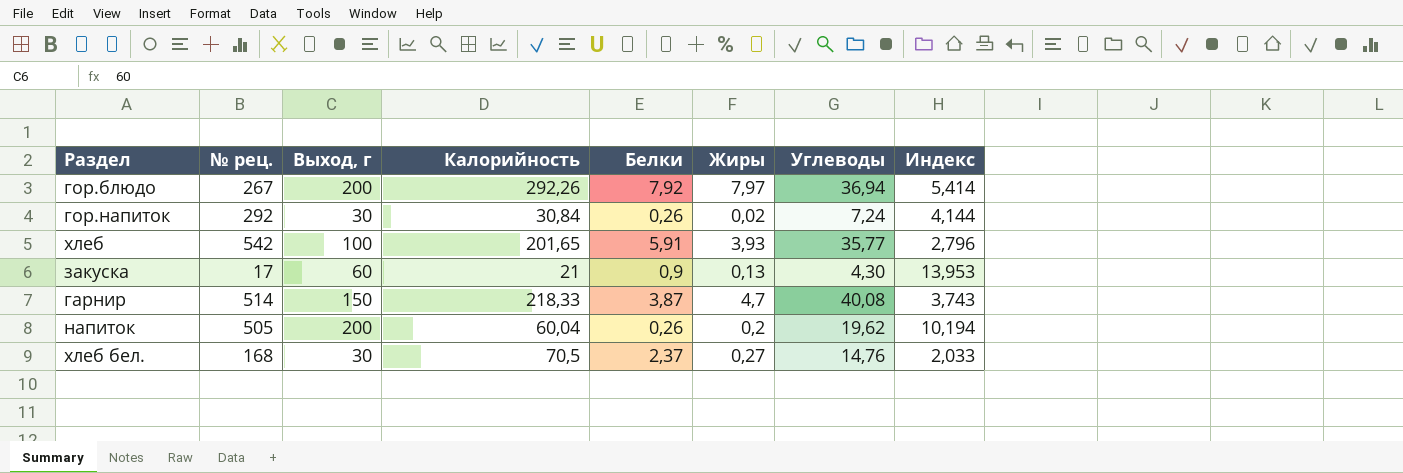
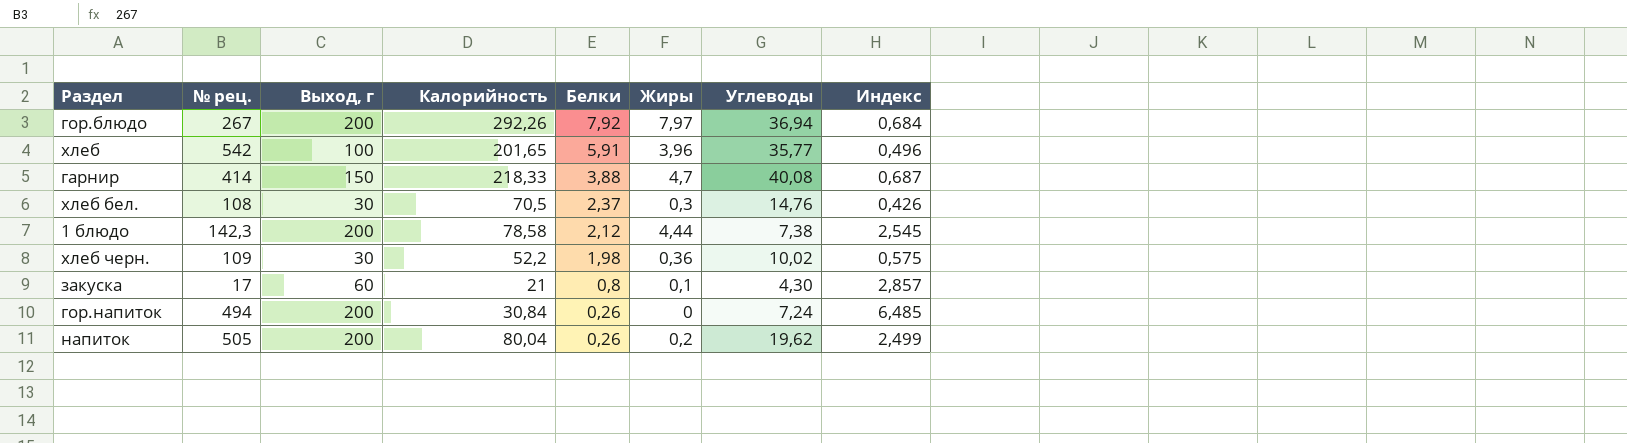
row order: none -> Белки descending
column Индекс | formula: [Выход, г] / [Углеводы] -> [Выход, г] / [Калорийность]
хлеб | Жиры: 3,93 -> 3,96
гарнир | № рец.: 514 -> 414
гарнир | Белки: 3,87 -> 3,88
хлеб бел. | № рец.: 168 -> 108
хлеб бел. | Жиры: 0,27 -> 0,3
row 1 блюдо: none -> 142,3 | 200 | 78,58 | 2,12 | 4,44 | 7,38 | 2,545
row хлеб черн.: none -> 109 | 30 | 52,2 | 1,98 | 0,36 | 10,02 | 0,575
закуска | Белки: 0,9 -> 0,8
закуска | Жиры: 0,13 -> 0,1
гор.напиток | № рец.: 292 -> 494
гор.напиток | Выход, г: 30 -> 200
гор.напиток | Жиры: 0,02 -> 0
напиток | Калорийность: 60,04 -> 80,04

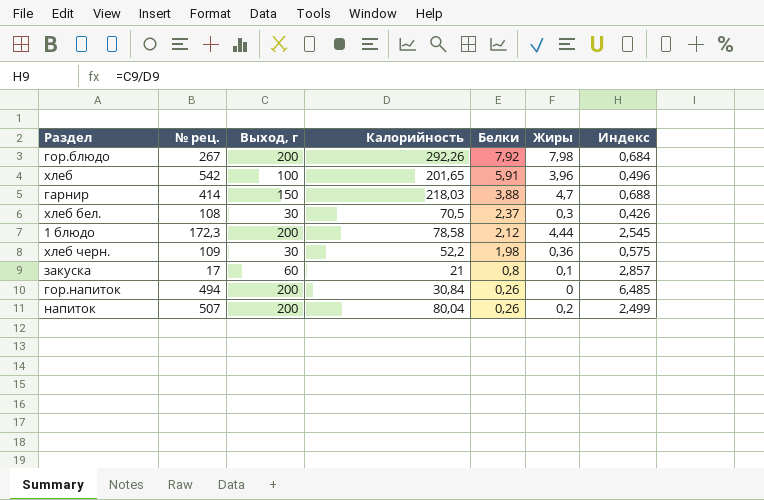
column Углеводы | position: 7 -> none
гор.блюдо | Жиры: 7,97 -> 7,98
гарнир | Калорийность: 218,33 -> 218,03
гарнир | Индекс: 0,687 -> 0,688
1 блюдо | № рец.: 142,3 -> 172,3
напиток | № рец.: 505 -> 507

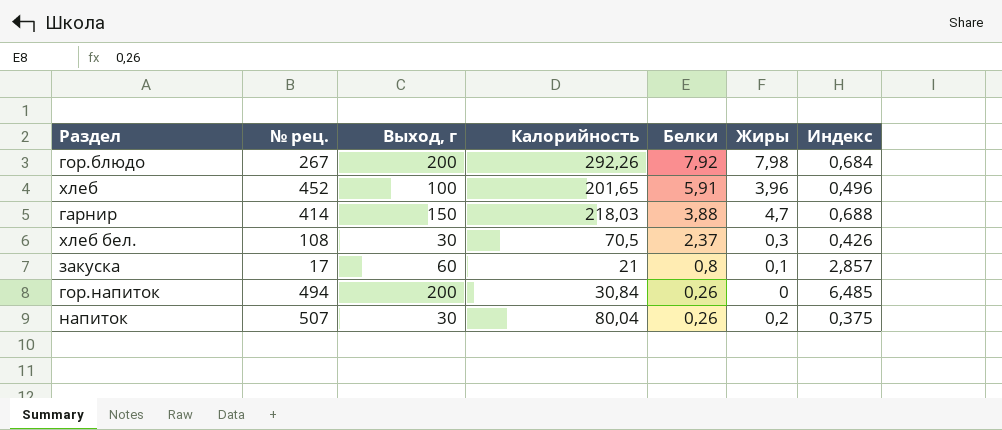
row 1 блюдо: 172,3 | 200 | 78,58 | 2,12 | 4,44 | 2,545 -> none
row хлеб черн.: 109 | 30 | 52,2 | 1,98 | 0,36 | 0,575 -> none
хлеб | № рец.: 542 -> 452
напиток | Выход, г: 200 -> 30
напиток | Индекс: 2,499 -> 0,375

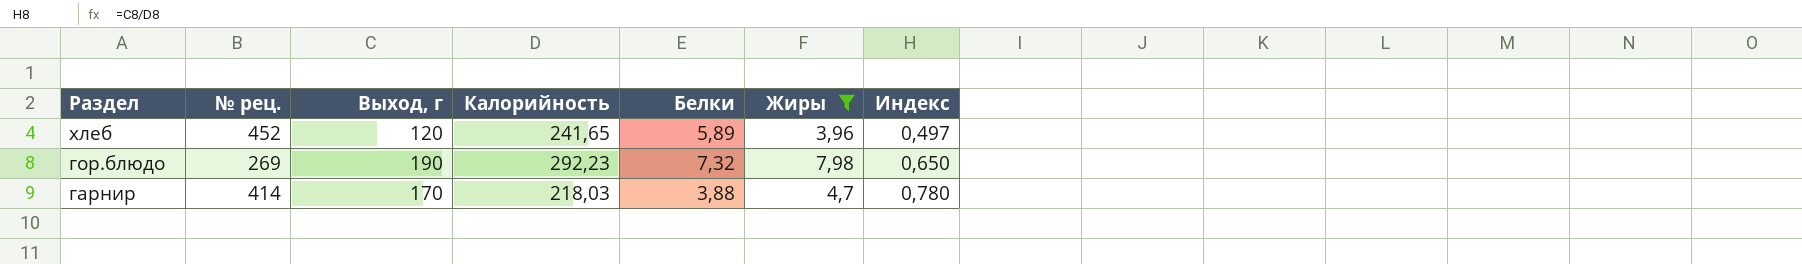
filter: none -> Жиры >= 3,96
row order: Белки descending -> Раздел descending
хлеб | Выход, г: 100 -> 120
хлеб | Калорийность: 201,65 -> 241,65
хлеб | Белки: 5,91 -> 5,89
хлеб | Индекс: 0,496 -> 0,497
гор.блюдо | № рец.: 267 -> 269
гор.блюдо | Выход, г: 200 -> 190
гор.блюдо | Калорийность: 292,26 -> 292,23
гор.блюдо | Белки: 7,92 -> 7,32
гор.блюдо | Индекс: 0,684 -> 0,650
гарнир | Выход, г: 150 -> 170
гарнир | Индекс: 0,688 -> 0,780

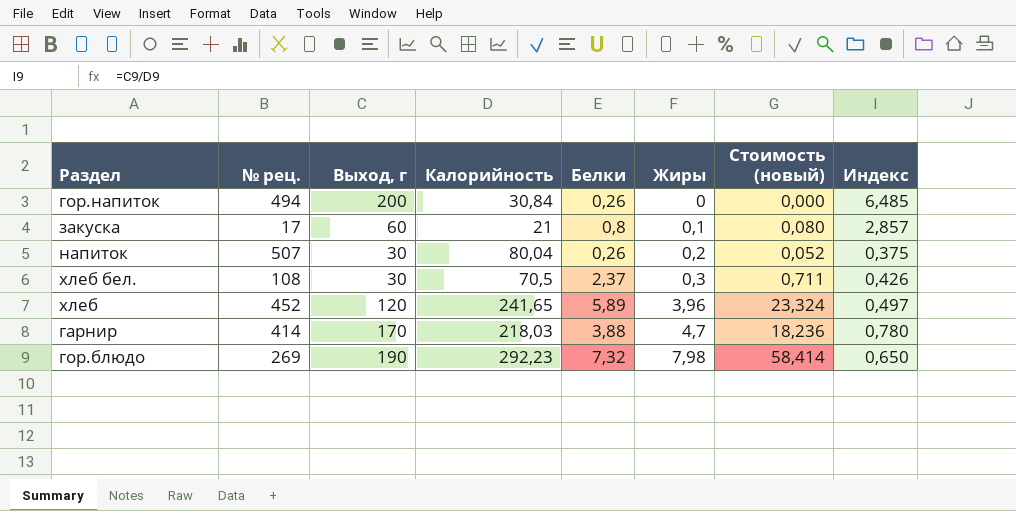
filter: Жиры >= 3,96 -> none
row order: Раздел descending -> Жиры ascending
column Стоимость (новый) | formula: none -> [Белки] * [Жиры]

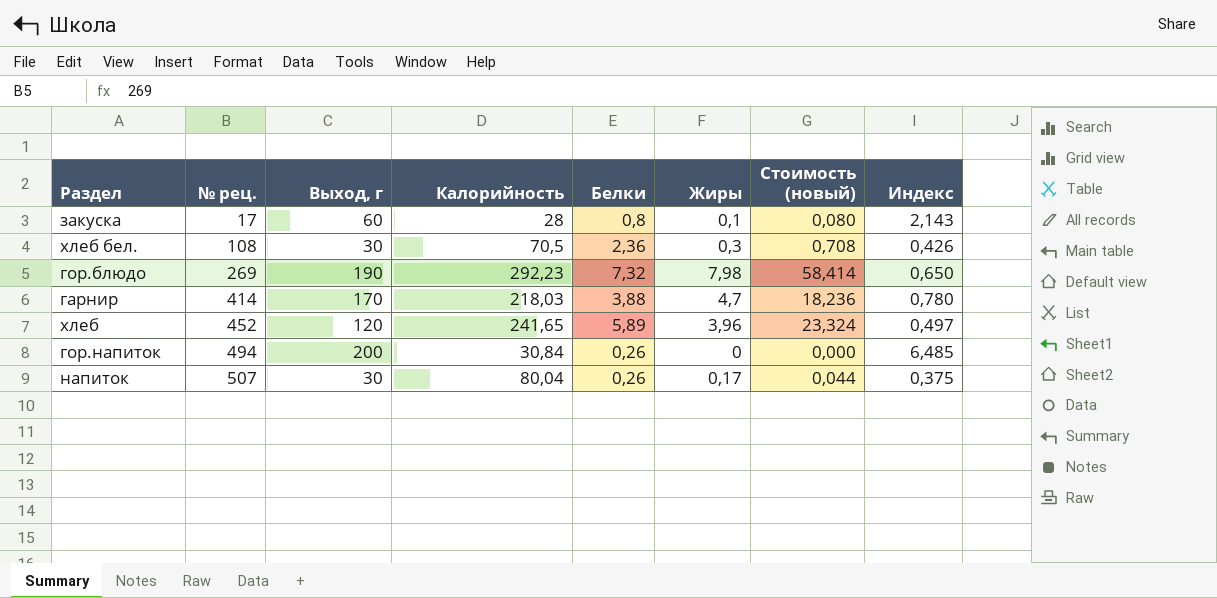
row order: Жиры ascending -> № рец. ascending
закуска | Калорийность: 21 -> 28
закуска | Индекс: 2,857 -> 2,143
хлеб бел. | Белки: 2,37 -> 2,36
хлеб бел. | Стоимость (новый): 0,711 -> 0,708
напиток | Жиры: 0,2 -> 0,17
напиток | Стоимость (новый): 0,052 -> 0,044

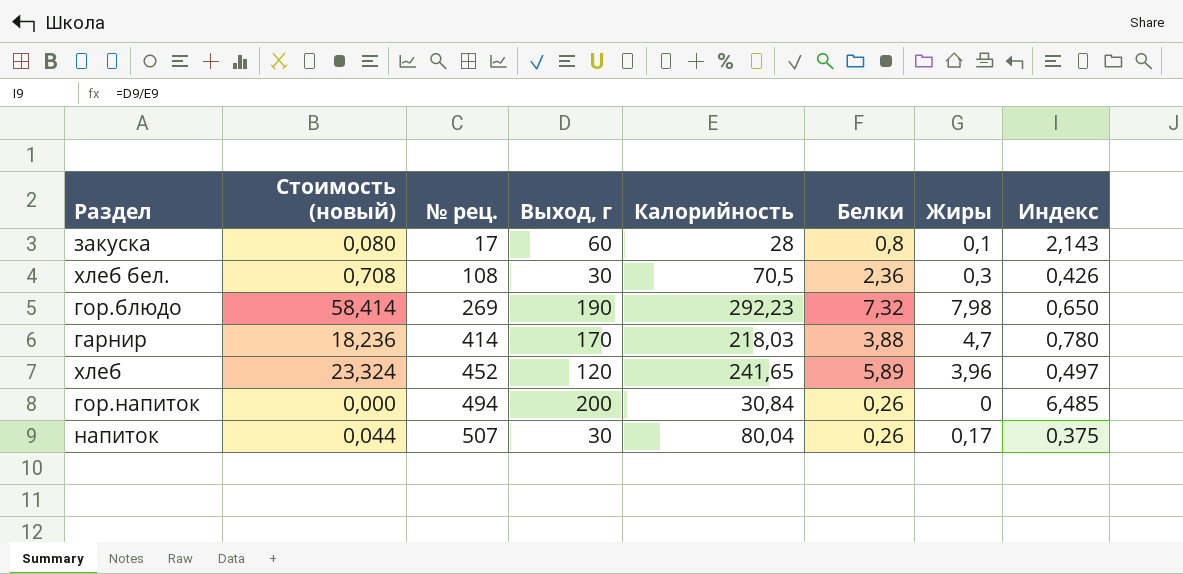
column Стоимость (новый) | position: 7 -> 2

